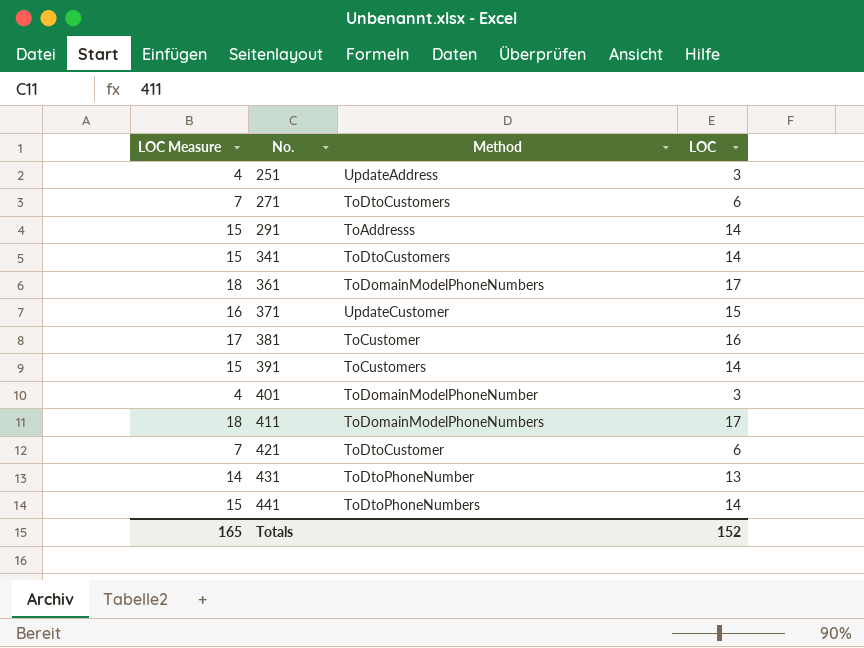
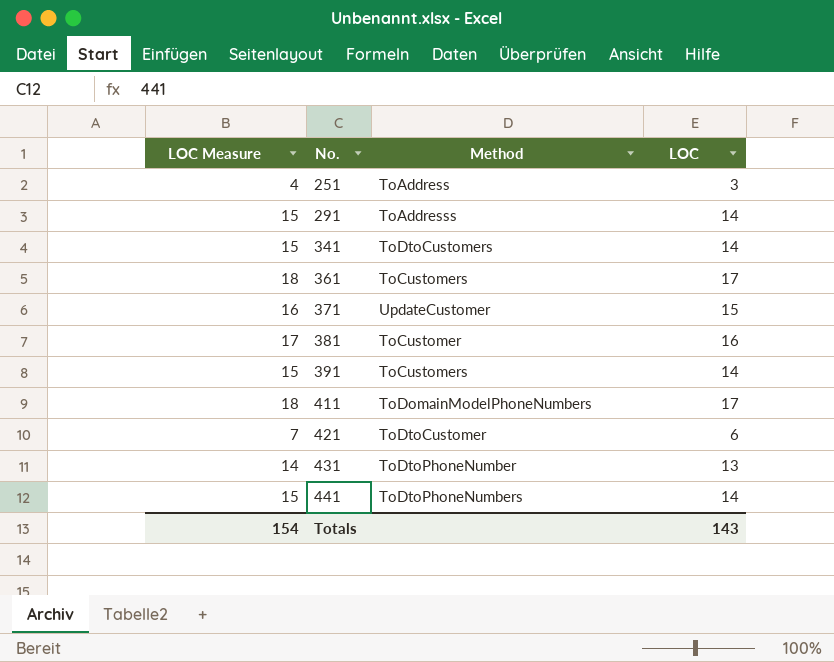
row 271: 7 | ToDtoCustomers | 6 -> none
row 401: 4 | ToDomainModelPhoneNumber | 3 -> none
251 | Method: UpdateAddress -> ToAddress
361 | Method: ToDomainModelPhoneNumbers -> ToCustomers
Totals | LOC Measure: 165 -> 154
Totals | LOC: 152 -> 143

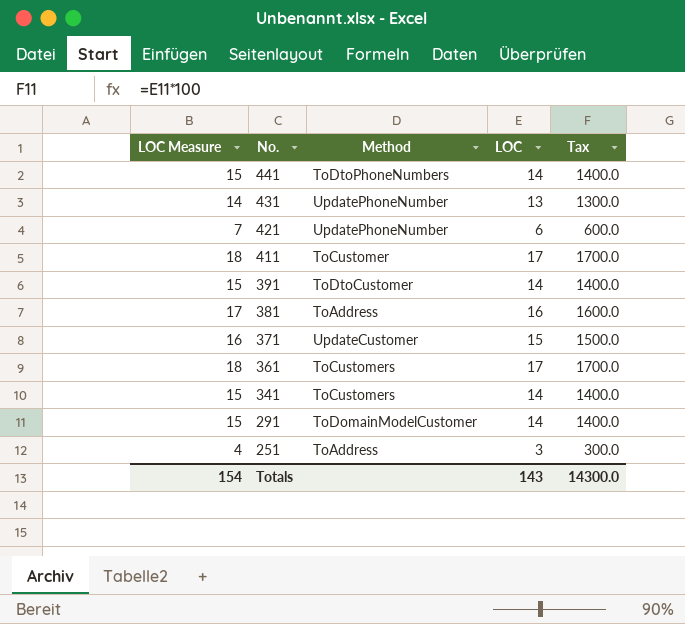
row order: No. ascending -> No. descending
column Tax | formula: none -> [LOC] * 100
431 | Method: ToDtoPhoneNumber -> UpdatePhoneNumber
421 | Method: ToDtoCustomer -> UpdatePhoneNumber
411 | Method: ToDomainModelPhoneNumbers -> ToCustomer
391 | Method: ToCustomers -> ToDtoCustomer
381 | Method: ToCustomer -> ToAddress
341 | Method: ToDtoCustomers -> ToCustomers
291 | Method: ToAddresss -> ToDomainModelCustomer

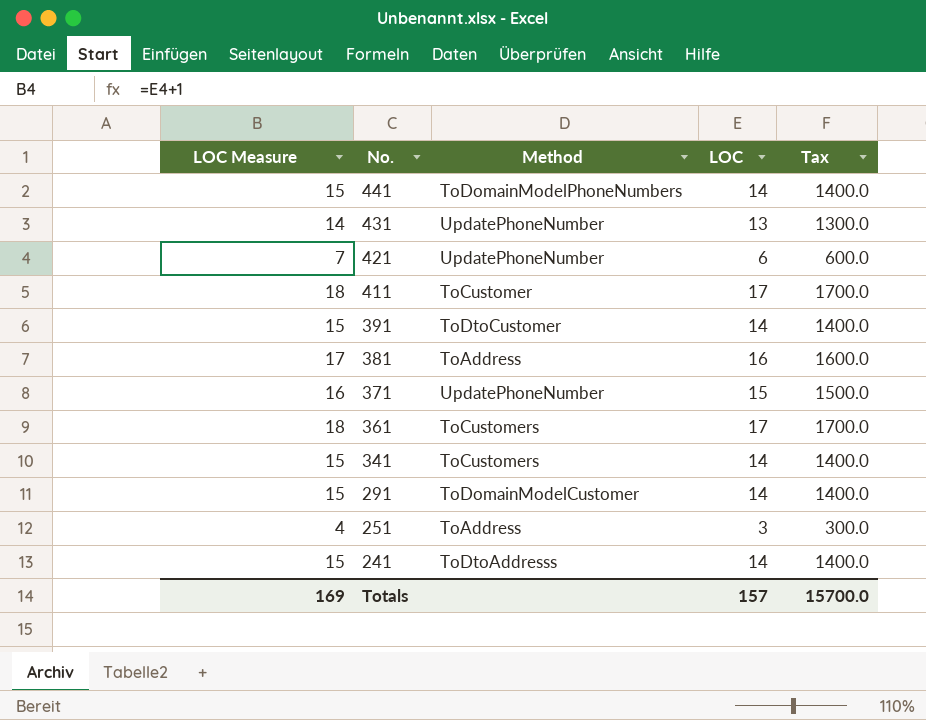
441 | Method: ToDtoPhoneNumbers -> ToDomainModelPhoneNumbers
371 | Method: UpdateCustomer -> UpdatePhoneNumber
row 241: none -> 15 | ToDtoAddresss | 14 | 1400.0
Totals | LOC Measure: 154 -> 169
Totals | LOC: 143 -> 157
Totals | Tax: 14300.0 -> 15700.0

